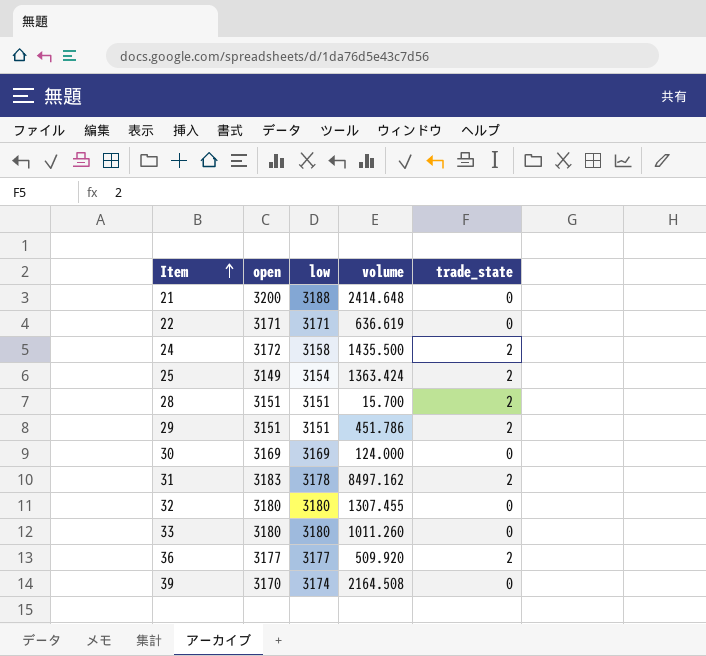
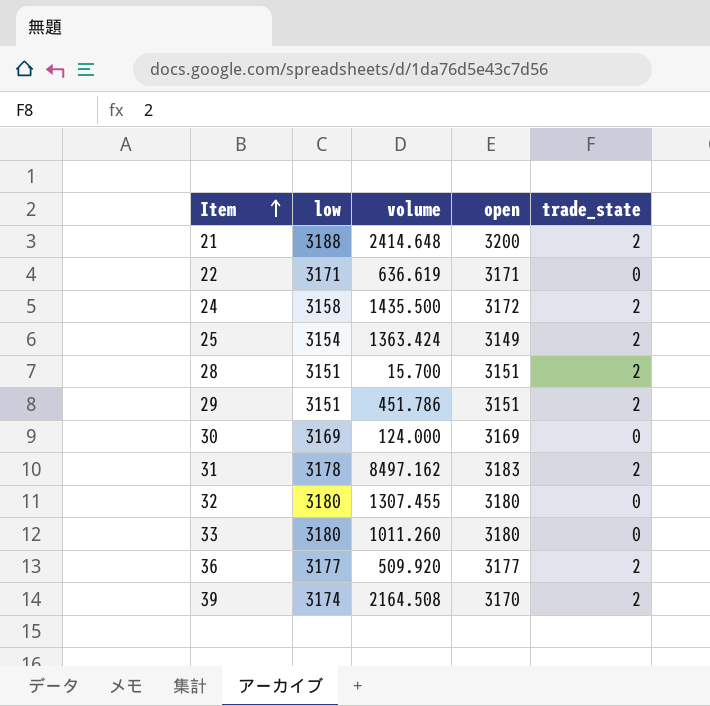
column open | position: 2 -> 4
21 | trade_state: 0 -> 2
39 | trade_state: 0 -> 2

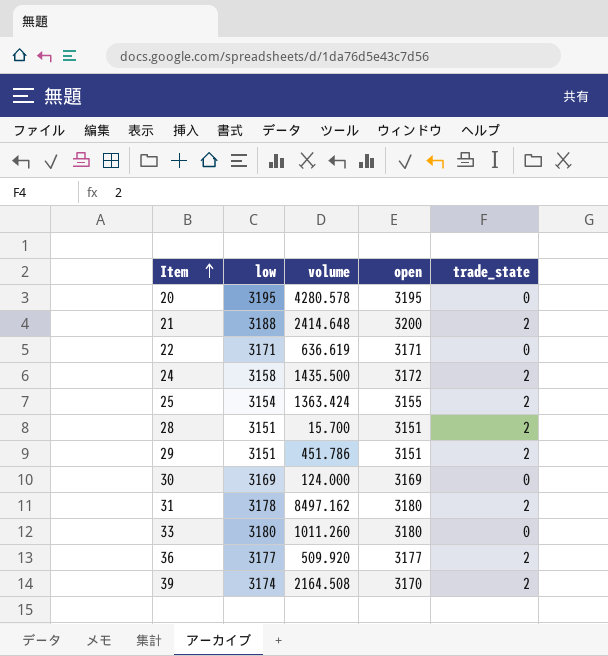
row 32: 3180 | 1307.455 | 3180 | 0 -> none
row 20: none -> 3195 | 4280.578 | 3195 | 0
25 | open: 3149 -> 3155
31 | open: 3183 -> 3180

